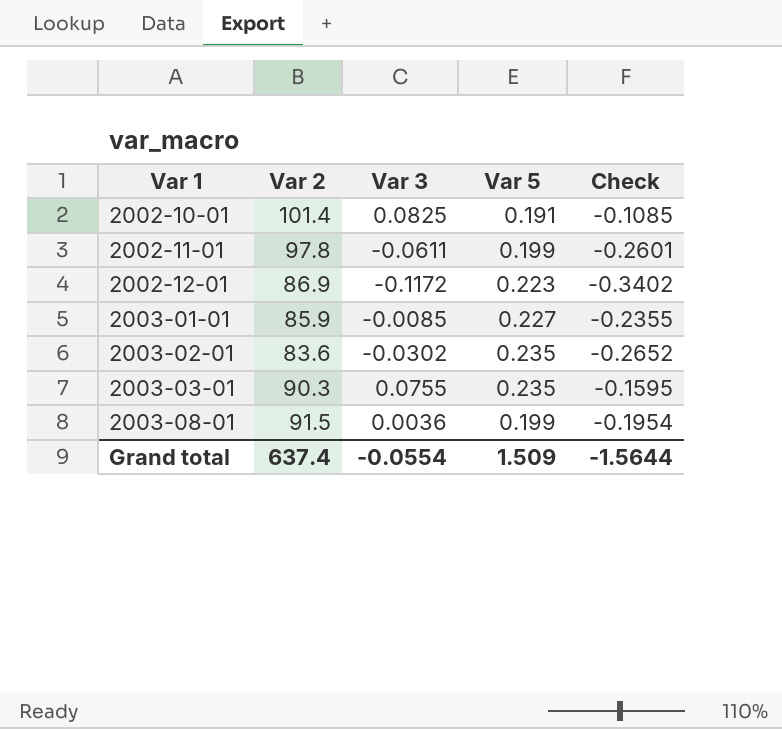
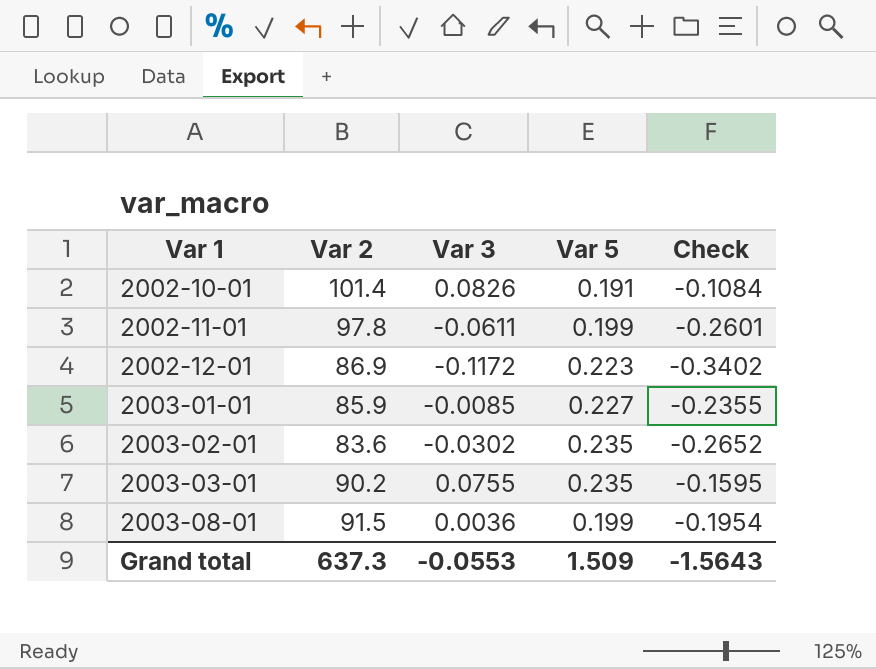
2002-10-01 | Var 3: 0.0825 -> 0.0826
2002-10-01 | Check: -0.1085 -> -0.1084
2003-03-01 | Var 2: 90.3 -> 90.2
Grand total | Var 2: 637.4 -> 637.3
Grand total | Var 3: -0.0554 -> -0.0553
Grand total | Check: -1.5644 -> -1.5643

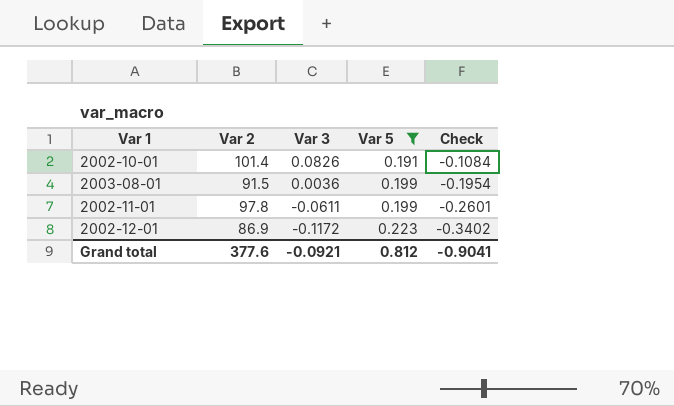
filter: none -> Var 5 <= 0.223
row order: Var 1 ascending -> Var 3 descending
Grand total | Var 2: 637.3 -> 377.6
Grand total | Var 3: -0.0553 -> -0.0921
Grand total | Var 5: 1.509 -> 0.812
Grand total | Check: -1.5643 -> -0.9041

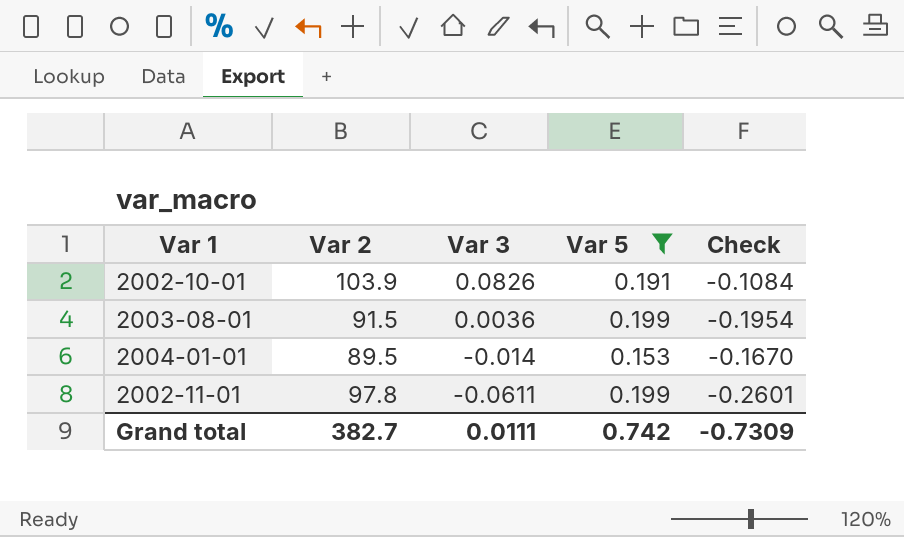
row 2002-12-01: 86.9 | -0.1172 | 0.223 | -0.3402 -> none
2002-10-01 | Var 2: 101.4 -> 103.9
row 2004-01-01: none -> 89.5 | -0.014 | 0.153 | -0.1670
Grand total | Var 2: 377.6 -> 382.7
Grand total | Var 3: -0.0921 -> 0.0111
Grand total | Var 5: 0.812 -> 0.742
Grand total | Check: -0.9041 -> -0.7309

